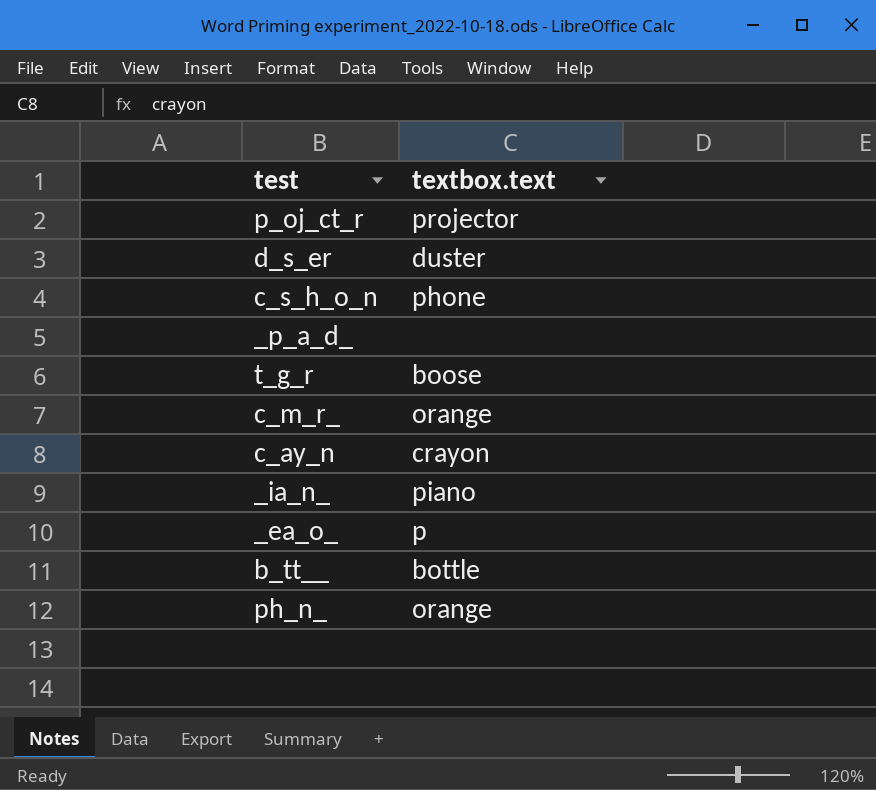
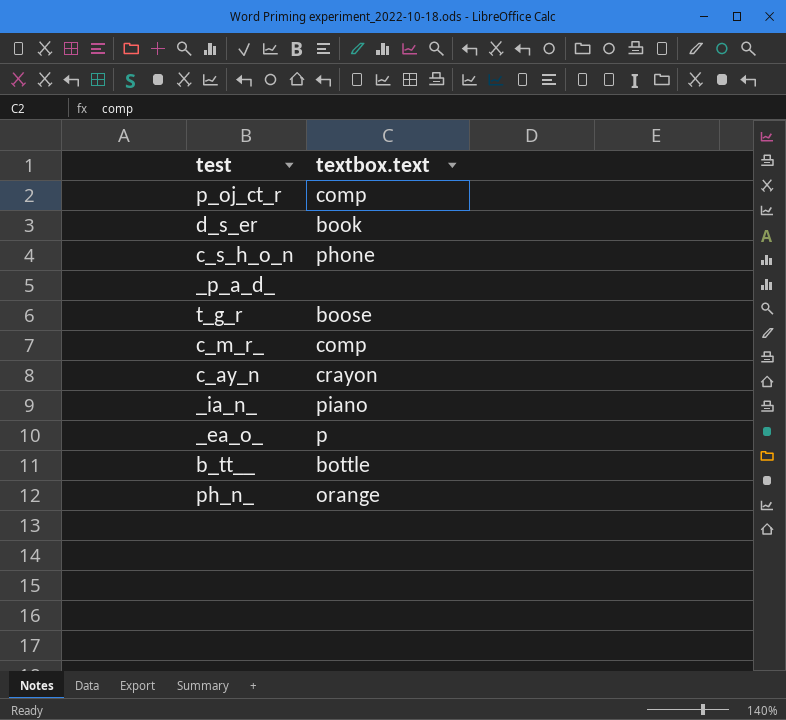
p_oj_ct_r | textbox.text: projector -> comp
d_s_er | textbox.text: duster -> book
c_m_r_ | textbox.text: orange -> comp

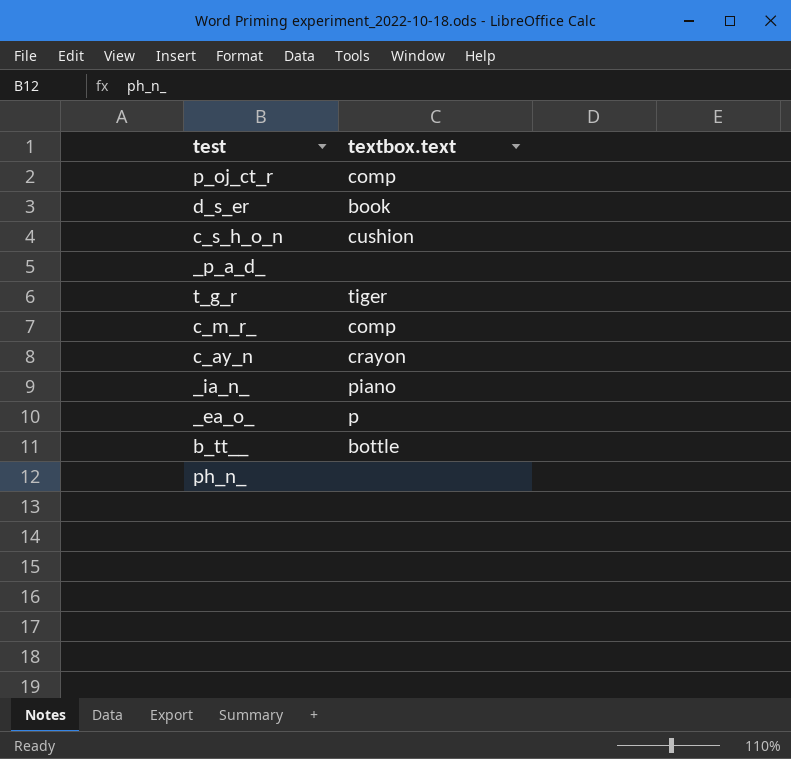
c_s_h_o_n | textbox.text: phone -> cushion
t_g_r | textbox.text: boose -> tiger
ph_n_ | textbox.text: orange -> none

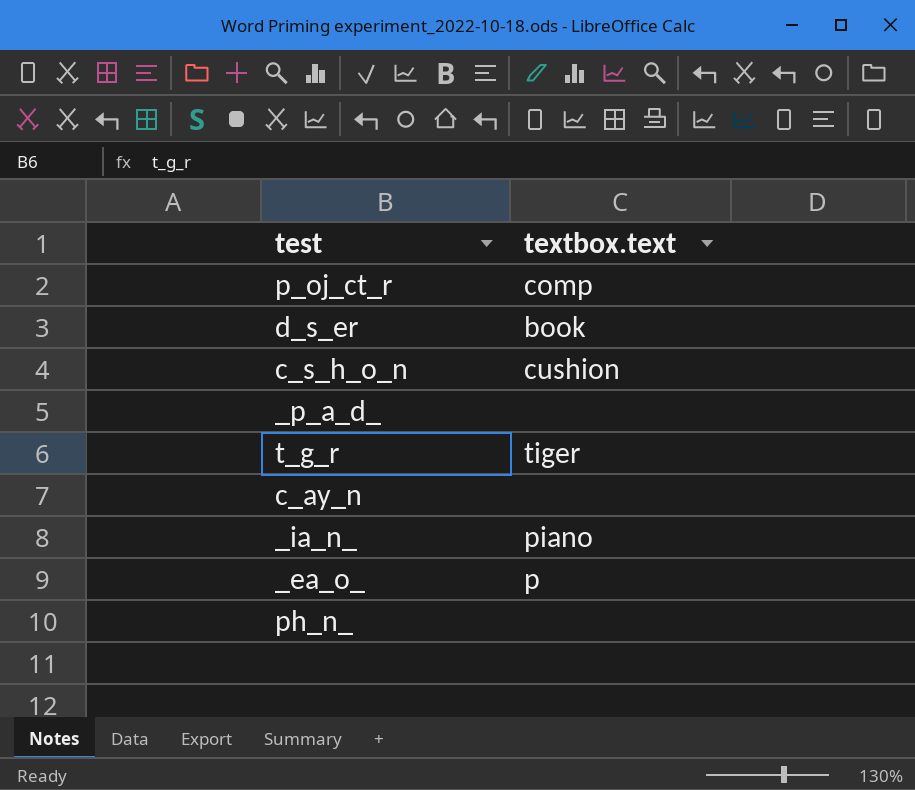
row c_m_r_: comp -> none
row b_tt__: bottle -> none
c_ay_n | textbox.text: crayon -> none

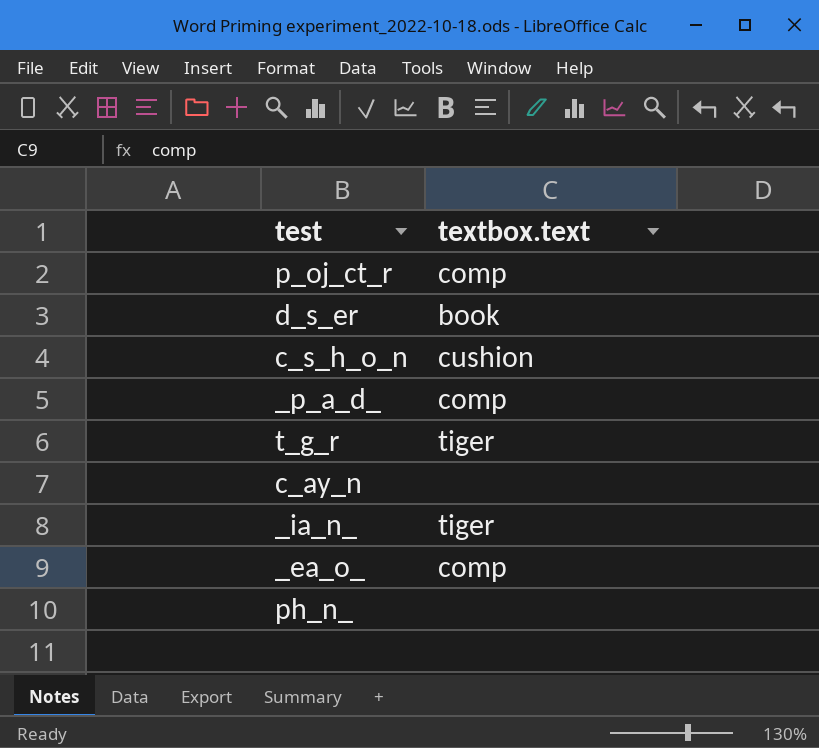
_p_a_d_ | textbox.text: none -> comp
_ia_n_ | textbox.text: piano -> tiger
_ea_o_ | textbox.text: p -> comp

